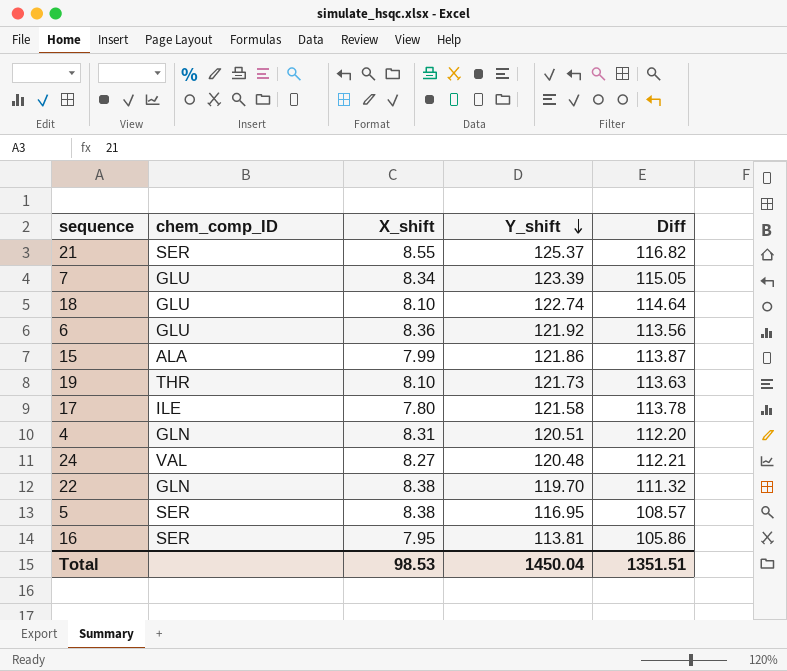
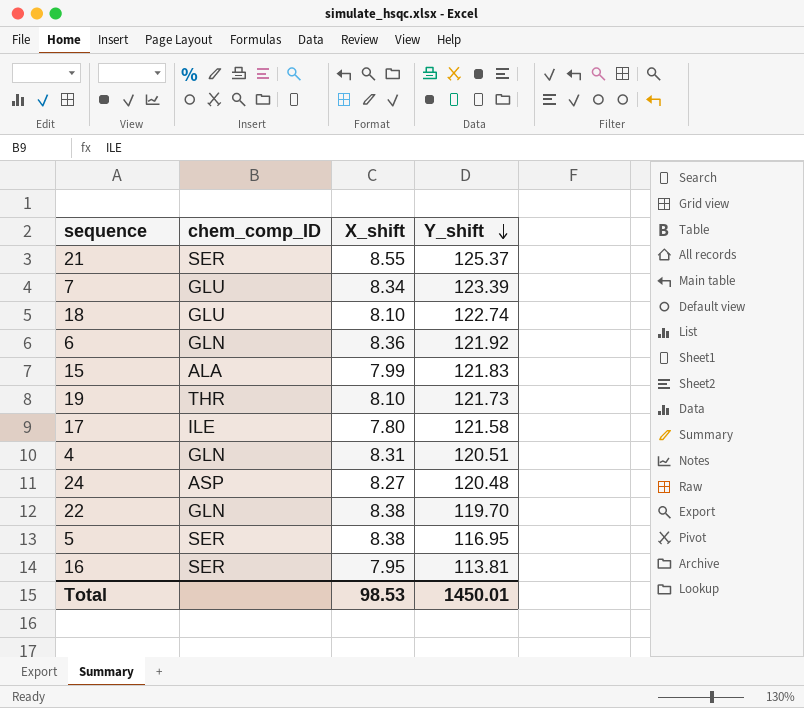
column Diff | formula: [Y_shift] - [X_shift] -> none
6 | chem_comp_ID: GLU -> GLN
15 | Y_shift: 121.86 -> 121.83
24 | chem_comp_ID: VAL -> ASP
Total | Y_shift: 1450.04 -> 1450.01

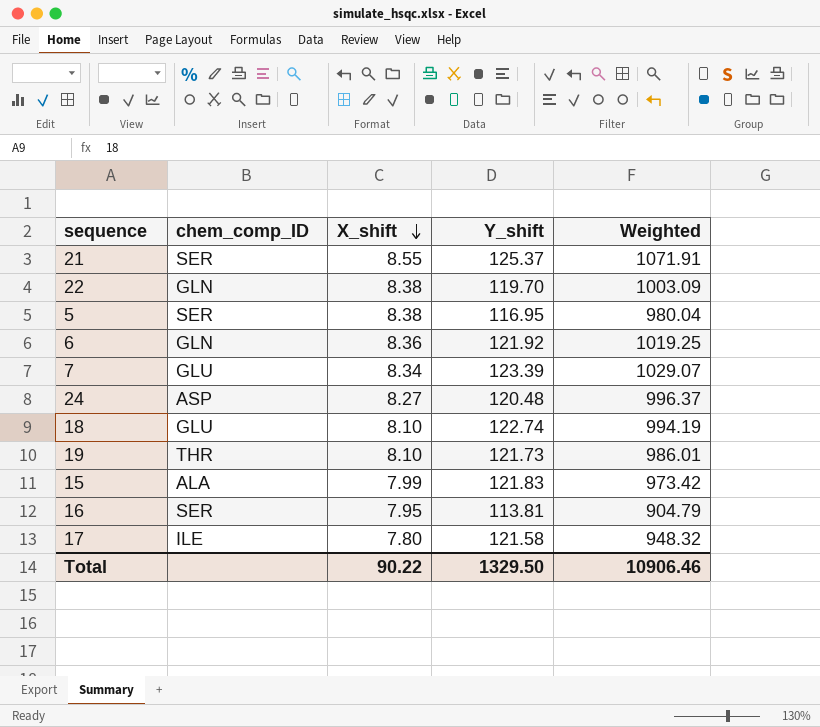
row order: Y_shift descending -> X_shift descending
column Weighted | formula: none -> [X_shift] * [Y_shift]
row 4: GLN | 8.31 | 120.51 -> none
Total | X_shift: 98.53 -> 90.22
Total | Y_shift: 1450.01 -> 1329.50

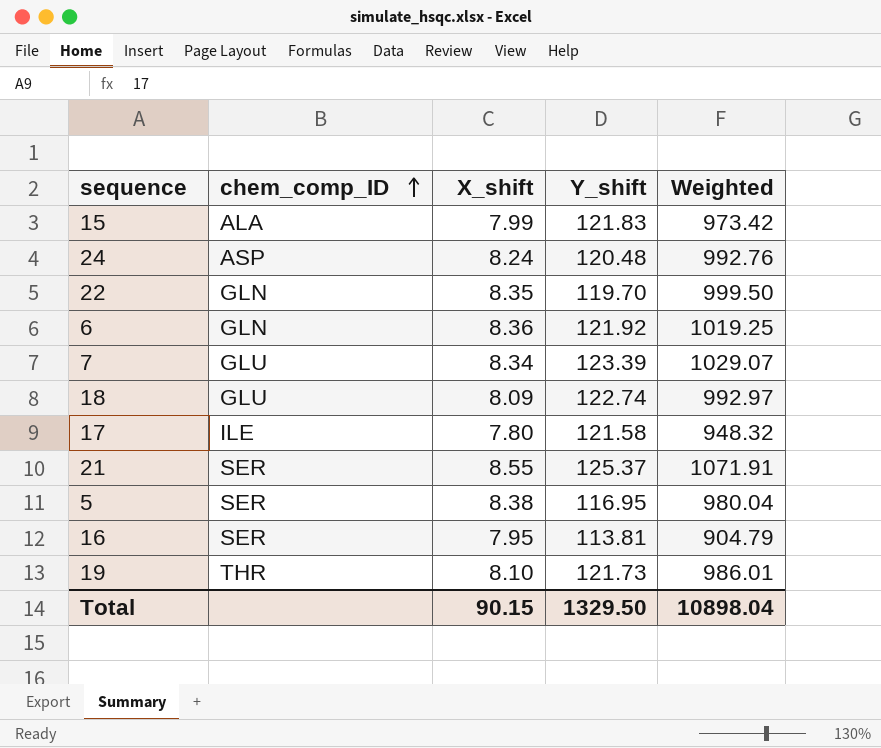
row order: X_shift descending -> chem_comp_ID ascending
24 | X_shift: 8.27 -> 8.24
24 | Weighted: 996.37 -> 992.76
22 | X_shift: 8.38 -> 8.35
22 | Weighted: 1003.09 -> 999.50
18 | X_shift: 8.10 -> 8.09
18 | Weighted: 994.19 -> 992.97
Total | X_shift: 90.22 -> 90.15
Total | Weighted: 10906.46 -> 10898.04

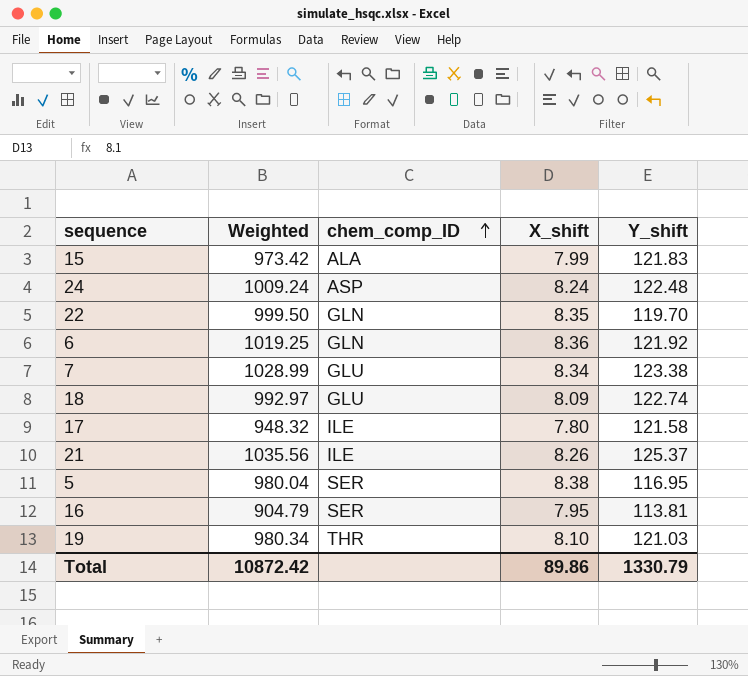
column Weighted | position: 5 -> 2
24 | Weighted: 992.76 -> 1009.24
24 | Y_shift: 120.48 -> 122.48
7 | Weighted: 1029.07 -> 1028.99
7 | Y_shift: 123.39 -> 123.38
21 | Weighted: 1071.91 -> 1035.56
21 | chem_comp_ID: SER -> ILE
21 | X_shift: 8.55 -> 8.26
19 | Weighted: 986.01 -> 980.34
19 | Y_shift: 121.73 -> 121.03
Total | Weighted: 10898.04 -> 10872.42
Total | X_shift: 90.15 -> 89.86
Total | Y_shift: 1329.50 -> 1330.79

